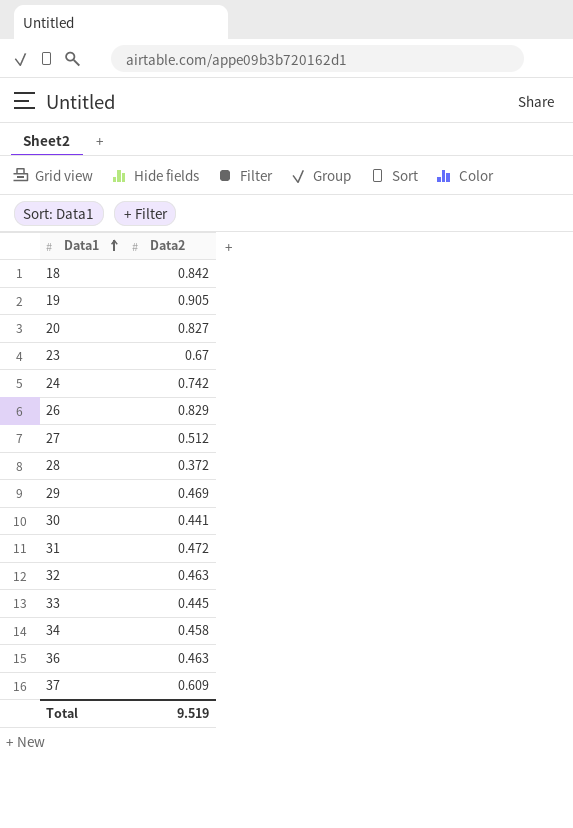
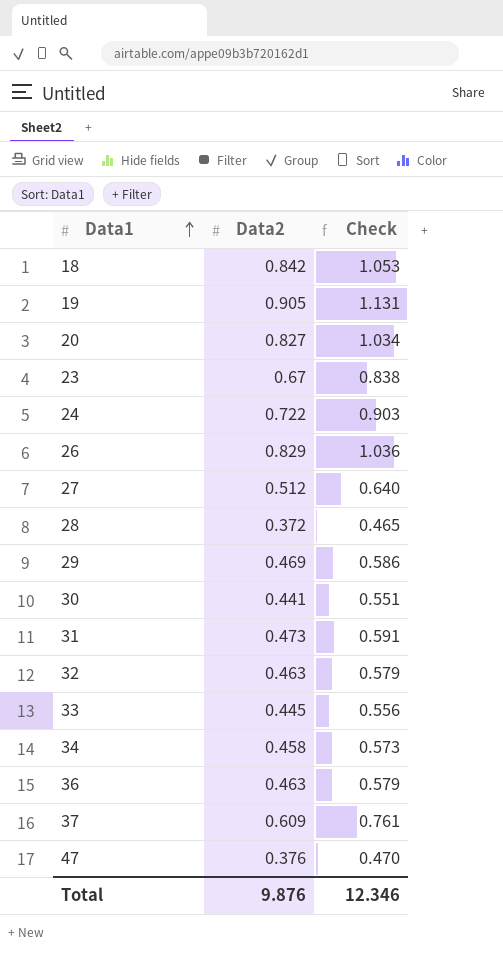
column Check | formula: none -> [Data2] * 1.25
24 | Data2: 0.742 -> 0.722
31 | Data2: 0.472 -> 0.473
row 47: none -> 0.376 | 0.470
Total | Data2: 9.519 -> 9.876

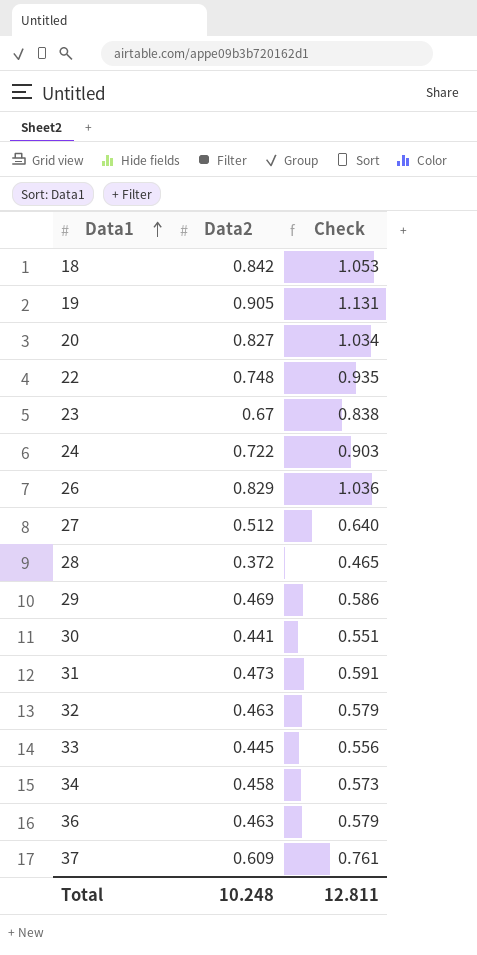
row 47: 0.376 | 0.470 -> none
row 22: none -> 0.748 | 0.935
Total | Data2: 9.876 -> 10.248
Total | Check: 12.346 -> 12.811

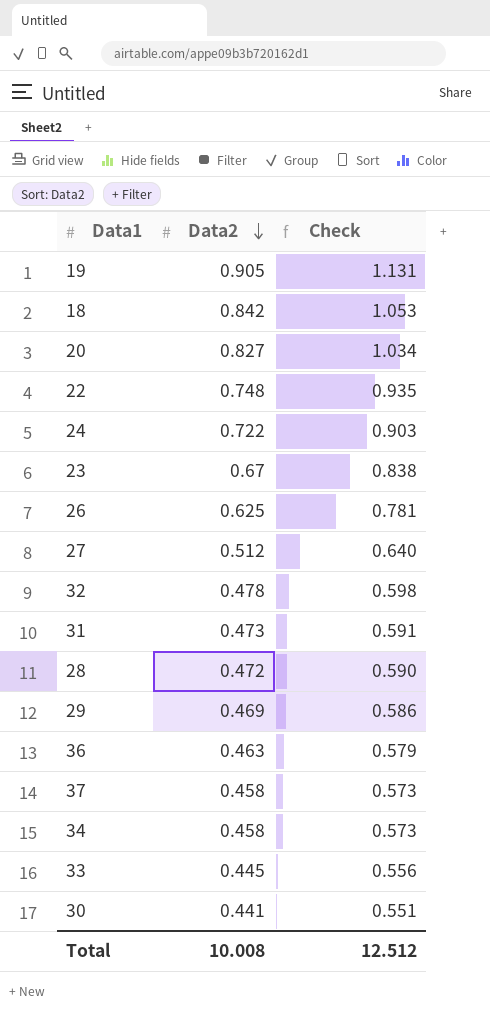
row order: Data1 ascending -> Data2 descending
26 | Data2: 0.829 -> 0.625
26 | Check: 1.036 -> 0.781
32 | Data2: 0.463 -> 0.478
32 | Check: 0.579 -> 0.598
28 | Data2: 0.372 -> 0.472
28 | Check: 0.465 -> 0.590
37 | Data2: 0.609 -> 0.458
37 | Check: 0.761 -> 0.573
Total | Data2: 10.248 -> 10.008
Total | Check: 12.811 -> 12.512

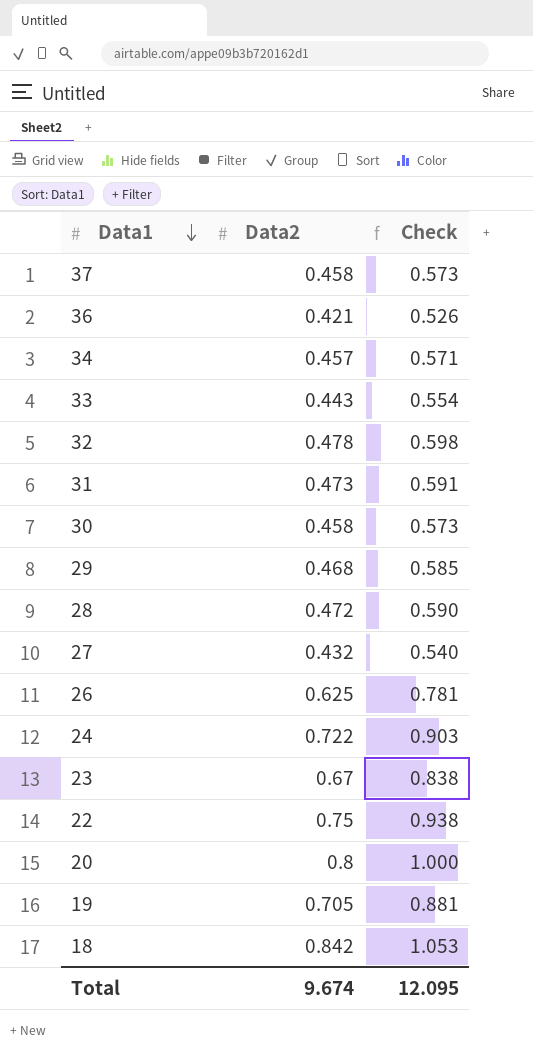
row order: Data2 descending -> Data1 descending
36 | Data2: 0.463 -> 0.421
36 | Check: 0.579 -> 0.526
34 | Data2: 0.458 -> 0.457
34 | Check: 0.573 -> 0.571
33 | Data2: 0.445 -> 0.443
33 | Check: 0.556 -> 0.554
30 | Data2: 0.441 -> 0.458
30 | Check: 0.551 -> 0.573
29 | Data2: 0.469 -> 0.468
29 | Check: 0.586 -> 0.585
27 | Data2: 0.512 -> 0.432
27 | Check: 0.640 -> 0.540
22 | Data2: 0.748 -> 0.75
22 | Check: 0.935 -> 0.938
20 | Data2: 0.827 -> 0.8
20 | Check: 1.034 -> 1.000
19 | Data2: 0.905 -> 0.705
19 | Check: 1.131 -> 0.881
Total | Data2: 10.008 -> 9.674
Total | Check: 12.512 -> 12.095

